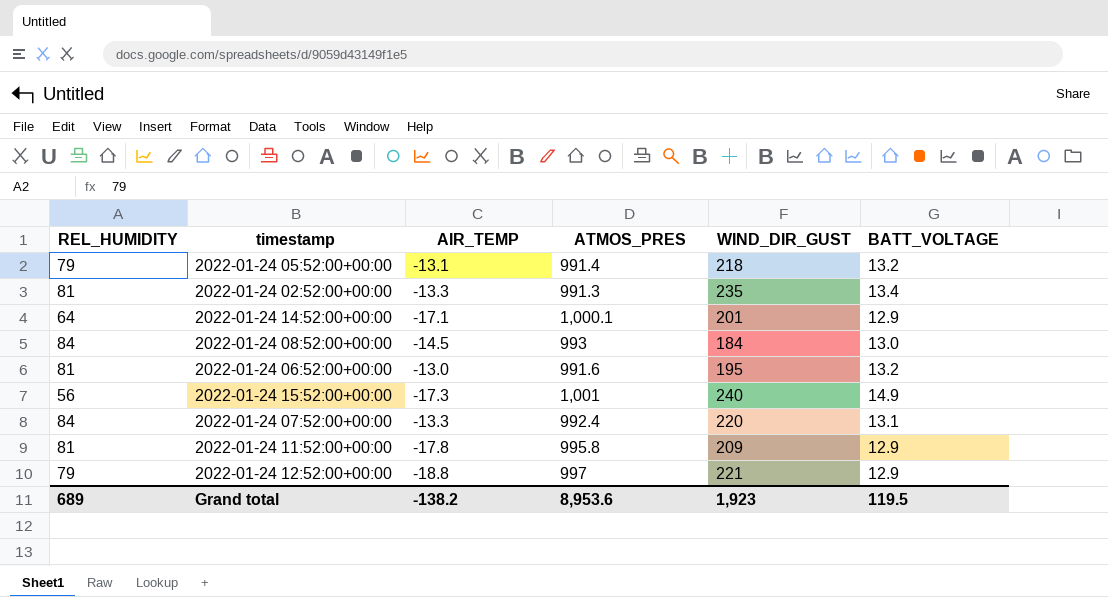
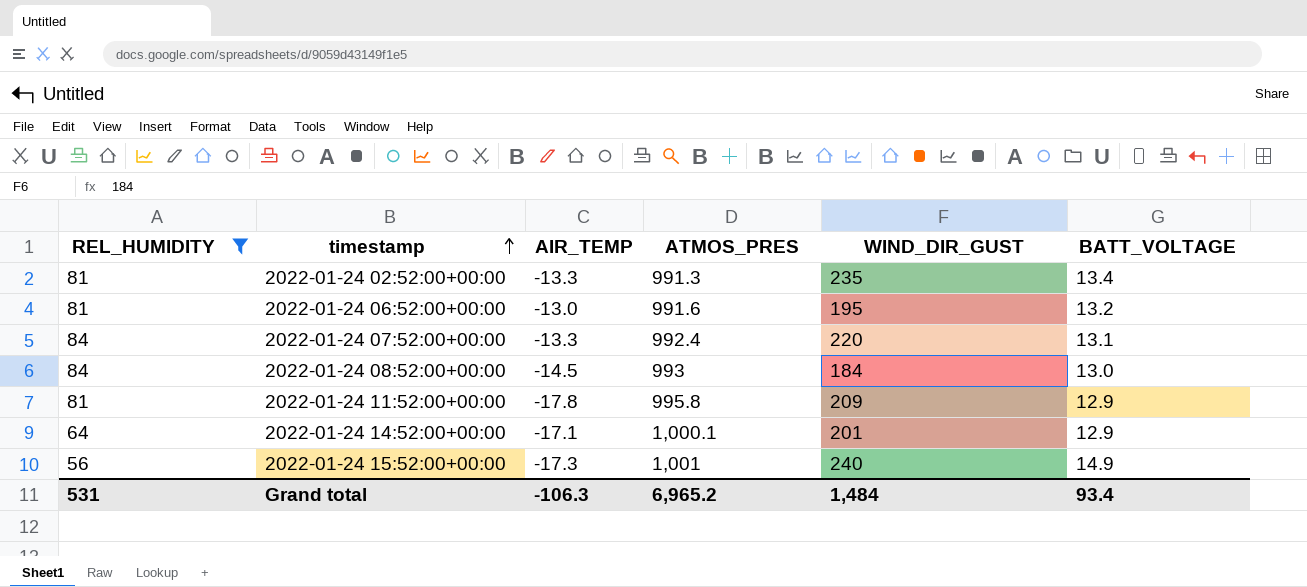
filter: none -> REL_HUMIDITY != 79
row order: none -> timestamp ascending
Grand total | REL_HUMIDITY: 689 -> 531
Grand total | AIR_TEMP: -138.2 -> -106.3
Grand total | ATMOS_PRES: 8,953.6 -> 6,965.2
Grand total | WIND_DIR_GUST: 1,923 -> 1,484
Grand total | BATT_VOLTAGE: 119.5 -> 93.4

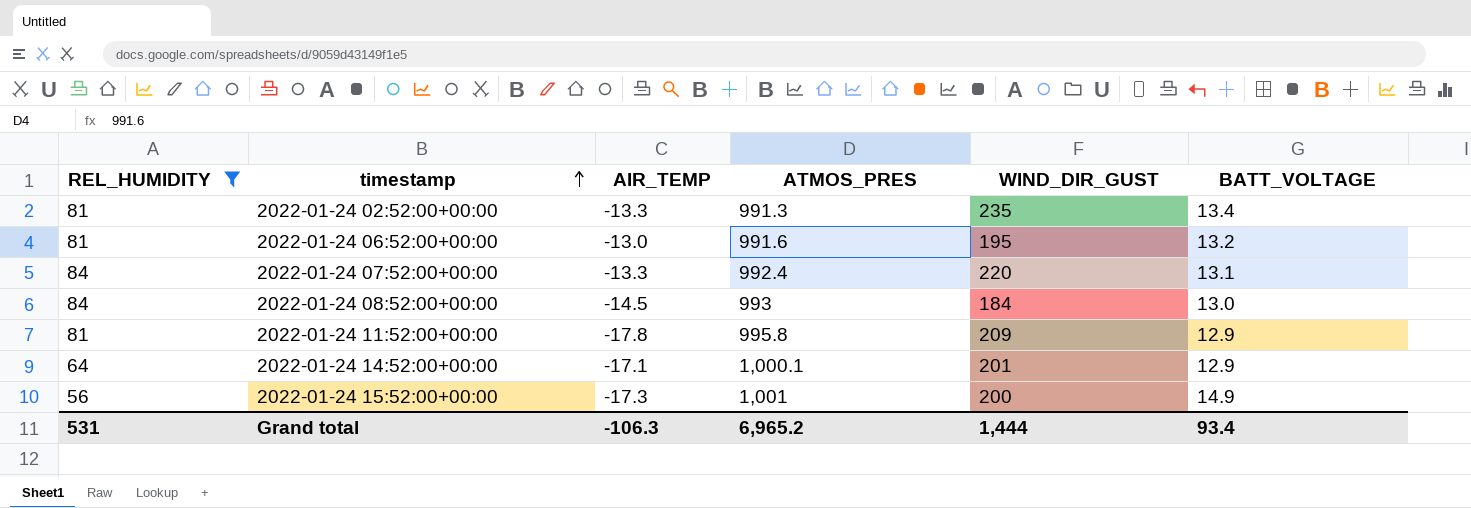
2022-01-24 15:52:00+00:00 | WIND_DIR_GUST: 240 -> 200
Grand total | WIND_DIR_GUST: 1,484 -> 1,444

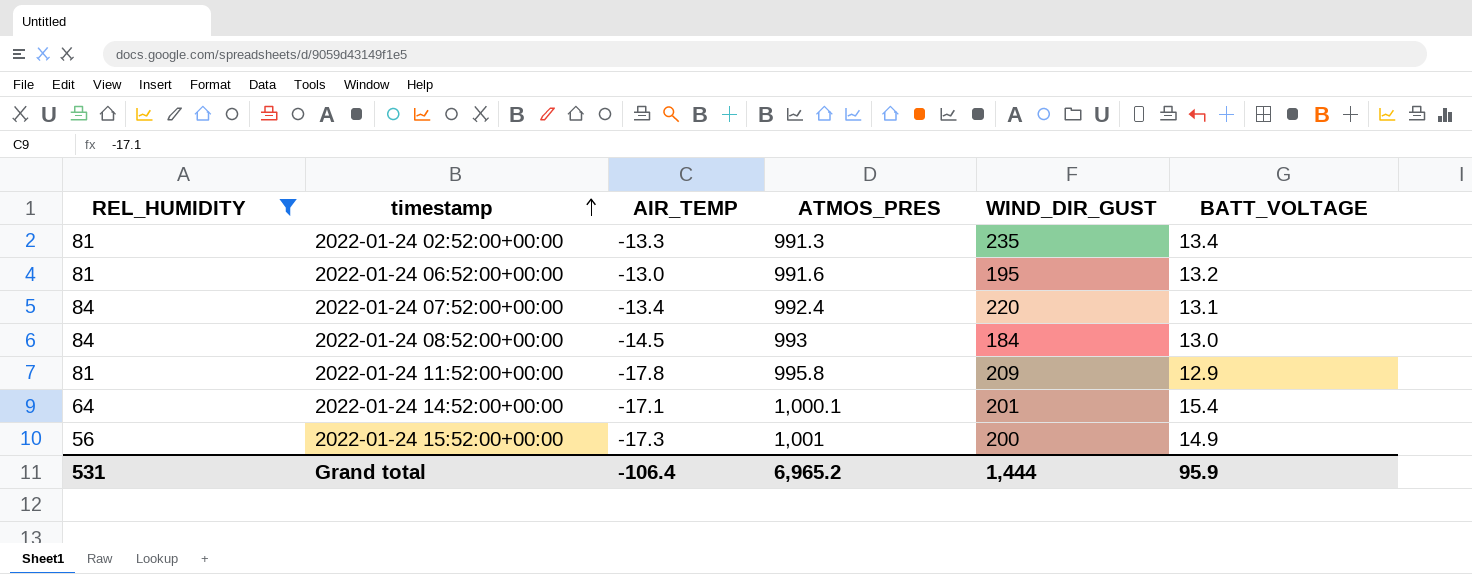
2022-01-24 07:52:00+00:00 | AIR_TEMP: -13.3 -> -13.4
2022-01-24 14:52:00+00:00 | BATT_VOLTAGE: 12.9 -> 15.4
Grand total | AIR_TEMP: -106.3 -> -106.4
Grand total | BATT_VOLTAGE: 93.4 -> 95.9

